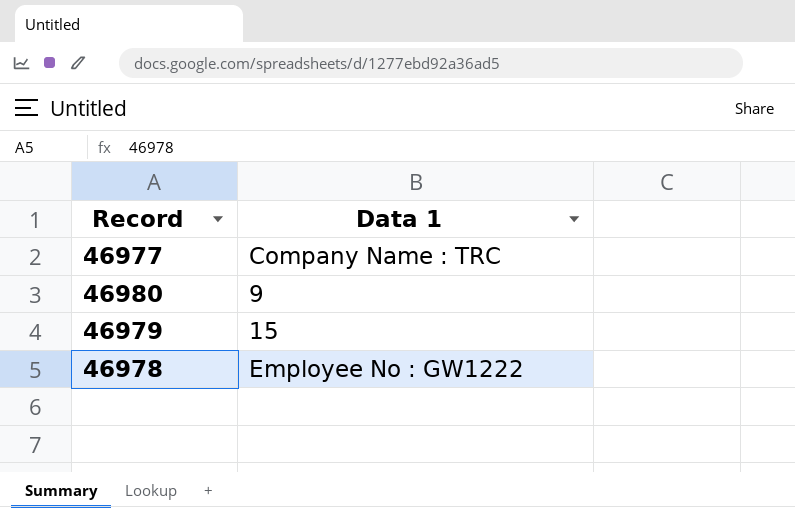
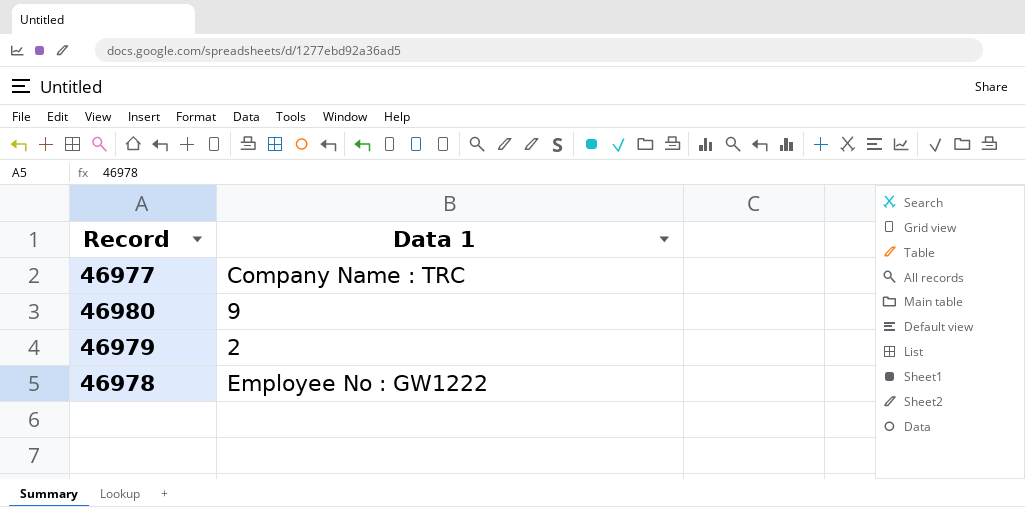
46979 | Data 1: 15 -> 2

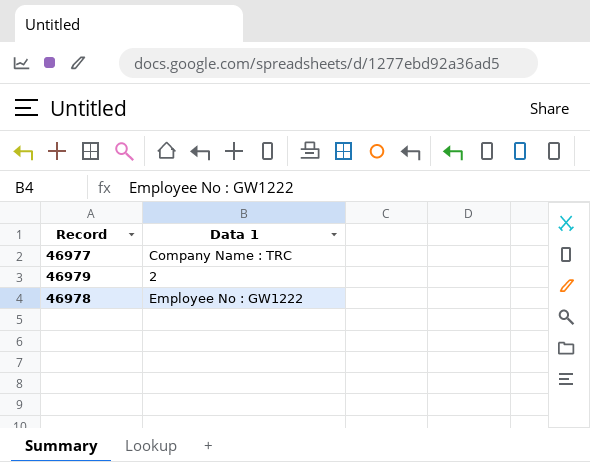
row 46980: 9 -> none

